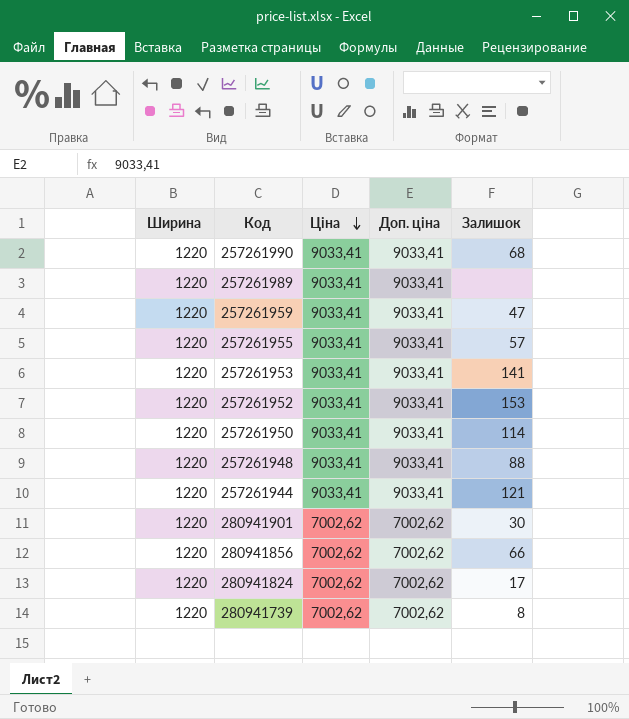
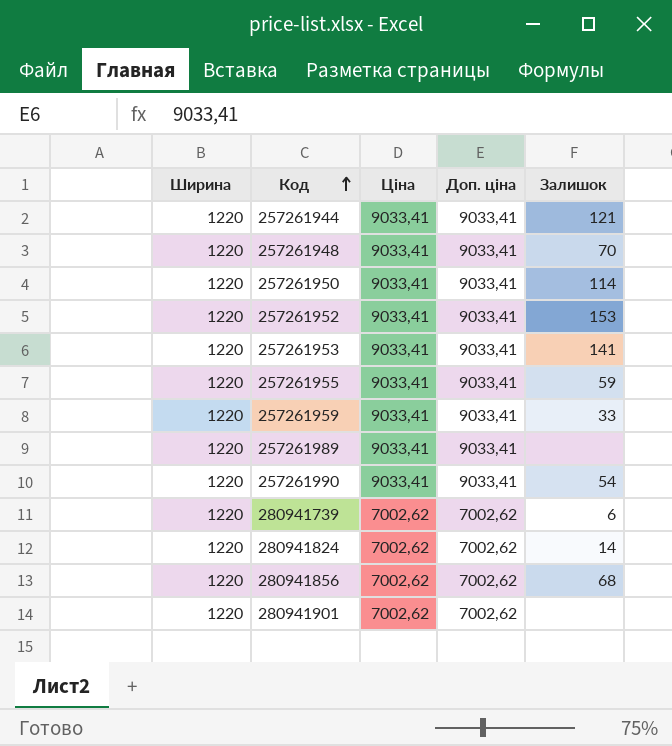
row order: Ціна descending -> Код ascending
257261948 | Залишок: 88 -> 70
257261955 | Залишок: 57 -> 59
257261959 | Залишок: 47 -> 33
257261990 | Залишок: 68 -> 54
280941739 | Залишок: 8 -> 6
280941824 | Залишок: 17 -> 14
280941856 | Залишок: 66 -> 68
280941901 | Залишок: 30 -> none

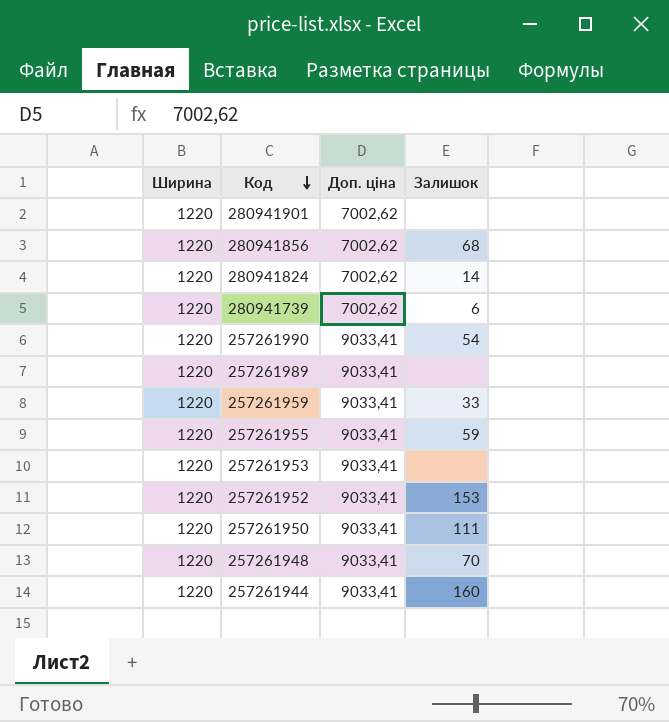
row order: Код ascending -> Код descending
column Ціна | position: 3 -> none
257261953 | Залишок: 141 -> none
257261950 | Залишок: 114 -> 111
257261944 | Залишок: 121 -> 160

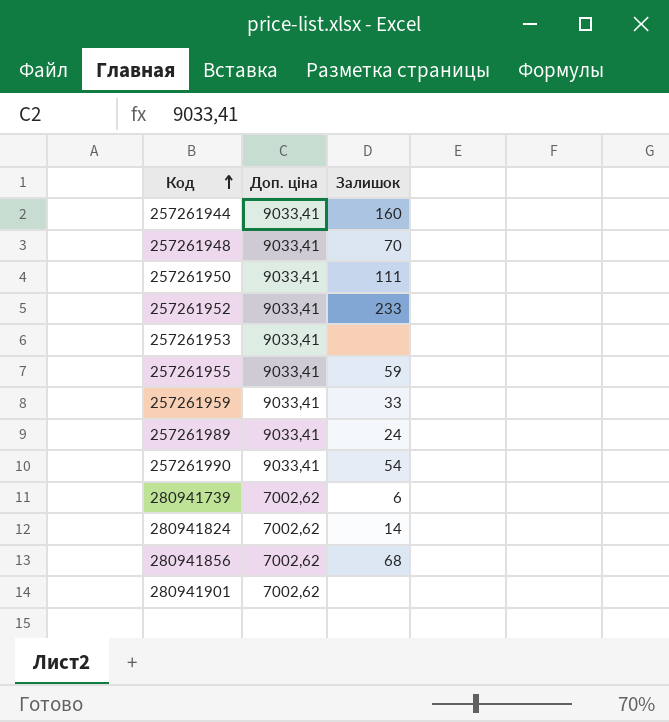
row order: Код descending -> Код ascending
column Ширина | position: 1 -> none
257261952 | Залишок: 153 -> 233
257261989 | Залишок: none -> 24

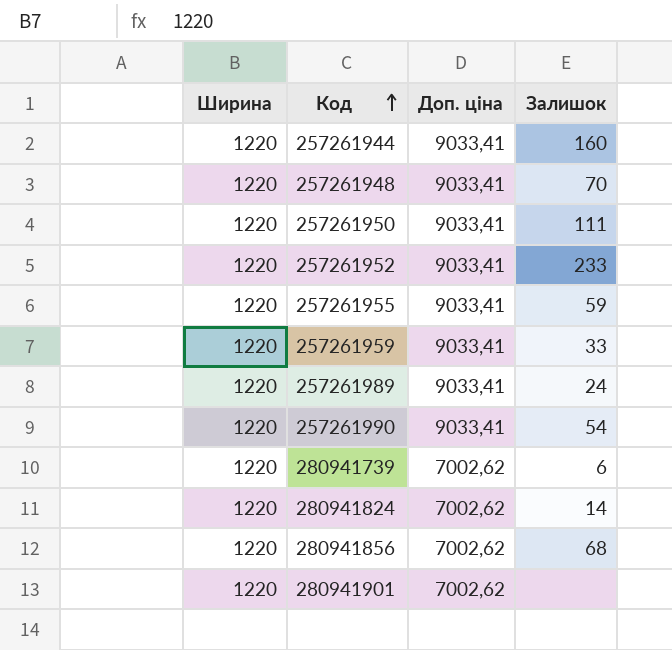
column Ширина | position: none -> 1
row 257261953: 9033,41 | none -> none

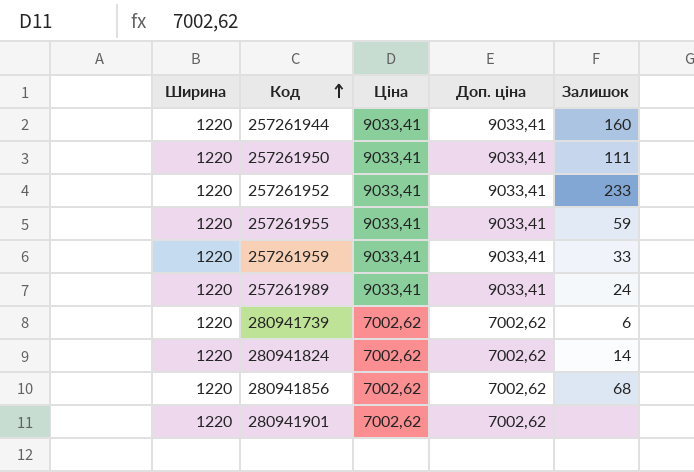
column Ціна | position: none -> 3
row 257261948: 1220 | 9033,41 | 70 -> none
row 257261990: 1220 | 9033,41 | 54 -> none

